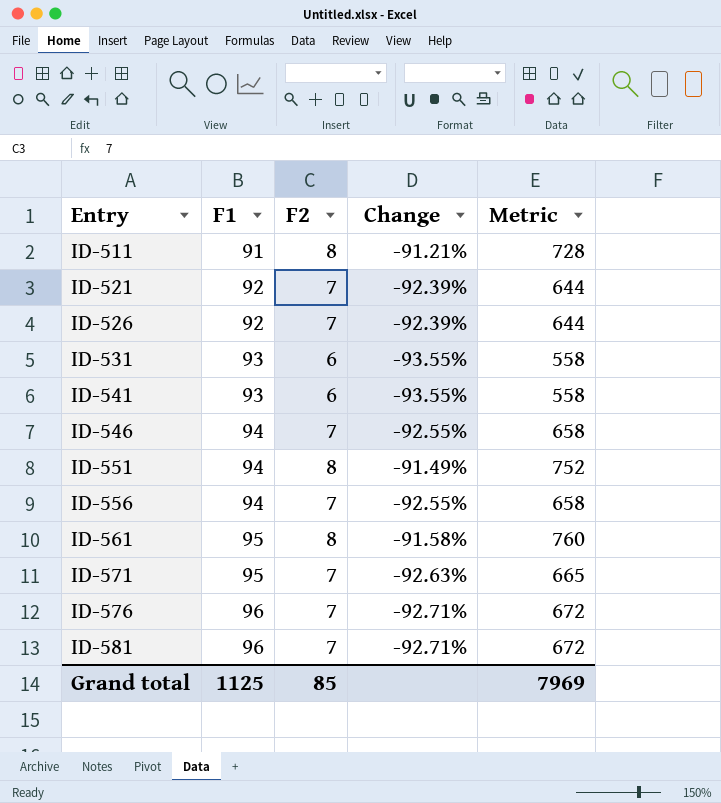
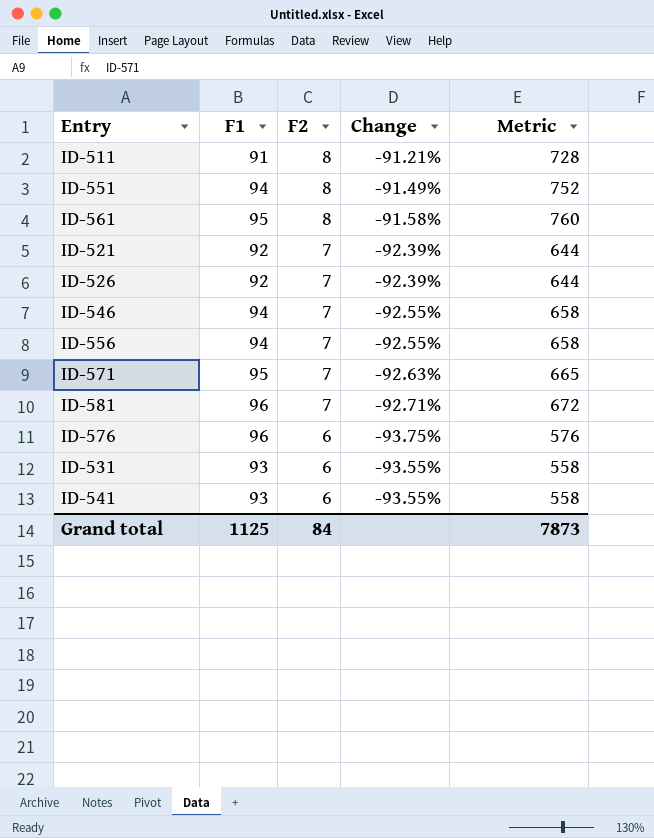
row order: Entry ascending -> F2 descending
ID-576 | F2: 7 -> 6
ID-576 | Change: -92.71% -> -93.75%
ID-576 | Metric: 672 -> 576
Grand total | F2: 85 -> 84
Grand total | Metric: 7969 -> 7873

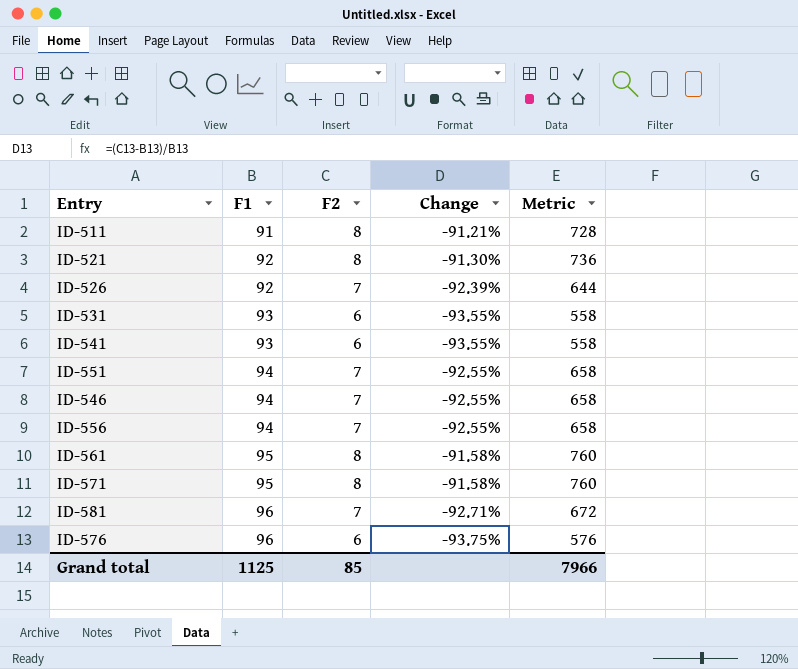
row order: F2 descending -> F1 ascending
ID-521 | F2: 7 -> 8
ID-521 | Change: -92.39% -> -91.30%
ID-521 | Metric: 644 -> 736
ID-551 | F2: 8 -> 7
ID-551 | Change: -91.49% -> -92.55%
ID-551 | Metric: 752 -> 658
ID-571 | F2: 7 -> 8
ID-571 | Change: -92.63% -> -91.58%
ID-571 | Metric: 665 -> 760
Grand total | F2: 84 -> 85
Grand total | Metric: 7873 -> 7966

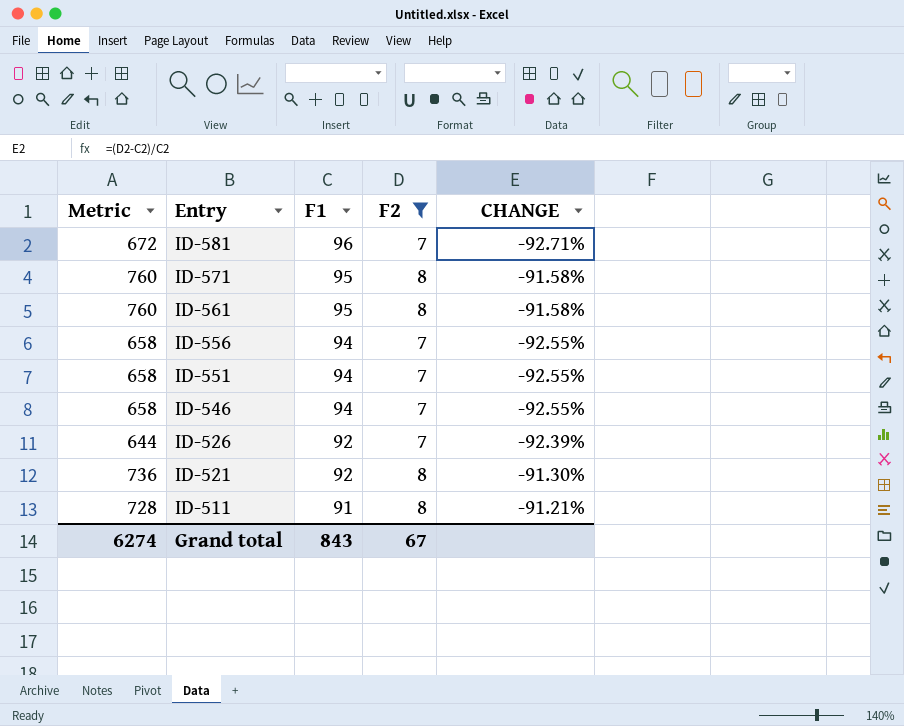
filter: none -> F2 != 6
row order: F1 ascending -> Entry descending
column Metric | position: 5 -> 1
column name: Change -> CHANGE
Grand total | Metric: 7966 -> 6274
Grand total | F1: 1125 -> 843
Grand total | F2: 85 -> 67

